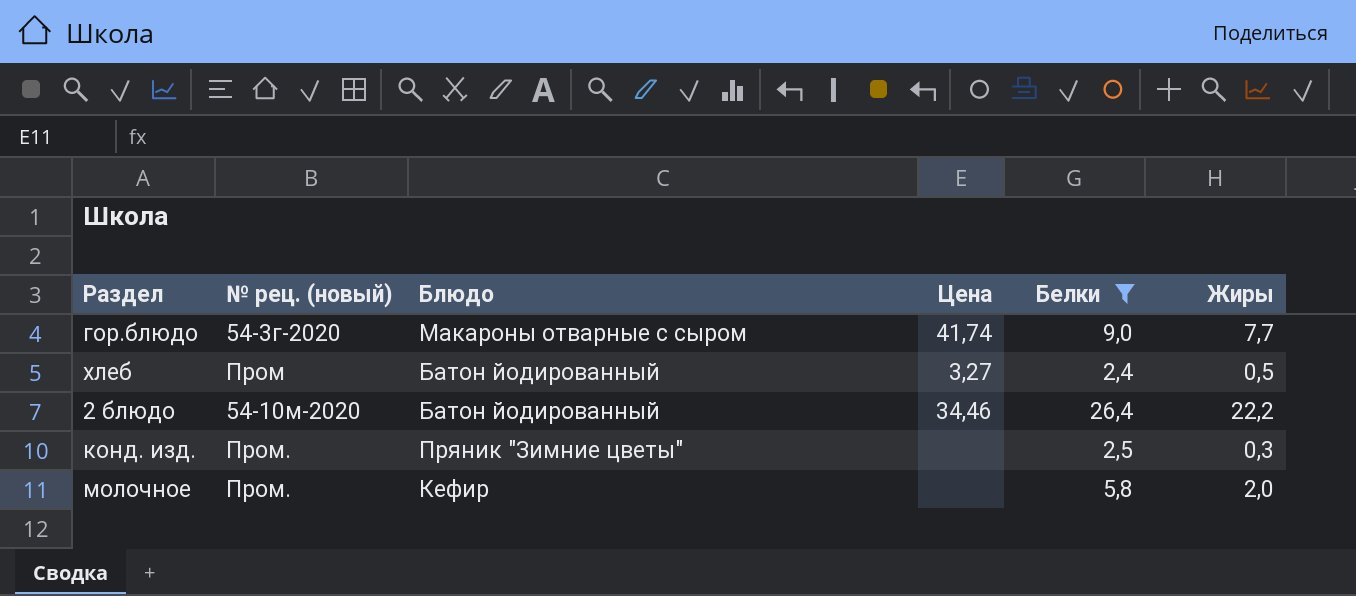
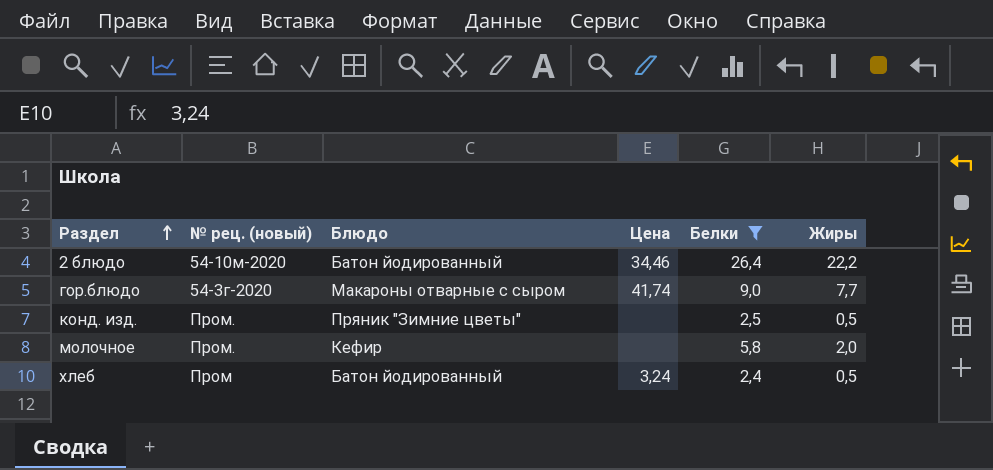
row order: none -> Раздел ascending
конд. изд. | Жиры: 0,3 -> 0,5
хлеб | Цена: 3,27 -> 3,24

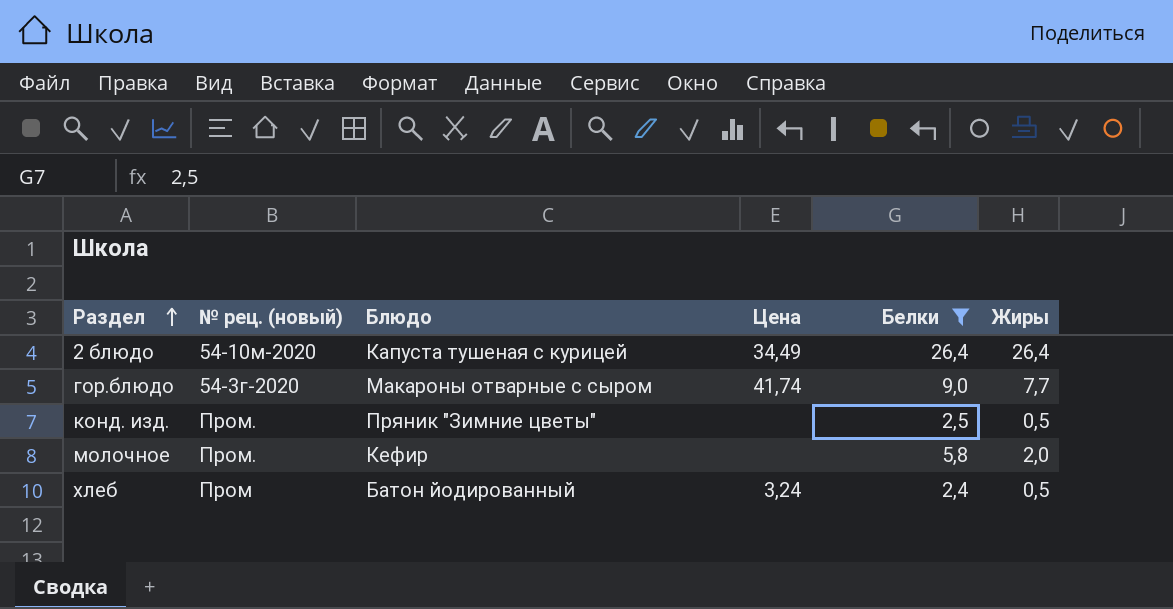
2 блюдо | Блюдо: Батон йодированный -> Капуста тушеная с курицей
2 блюдо | Цена: 34,46 -> 34,49
2 блюдо | Жиры: 22,2 -> 26,4

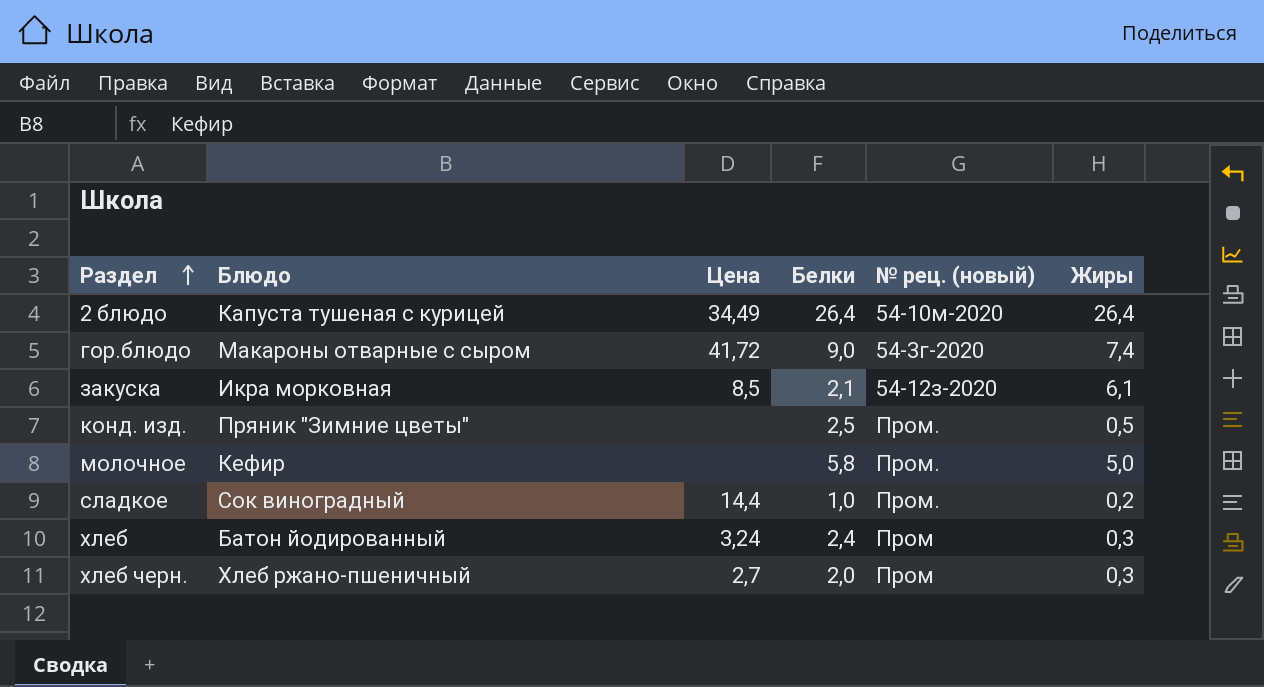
filter: Белки >= 2,4 -> none
column № рец. (новый) | position: 2 -> 5
гор.блюдо | Цена: 41,74 -> 41,72
гор.блюдо | Жиры: 7,7 -> 7,4
молочное | Жиры: 2,0 -> 5,0
хлеб | Жиры: 0,5 -> 0,3

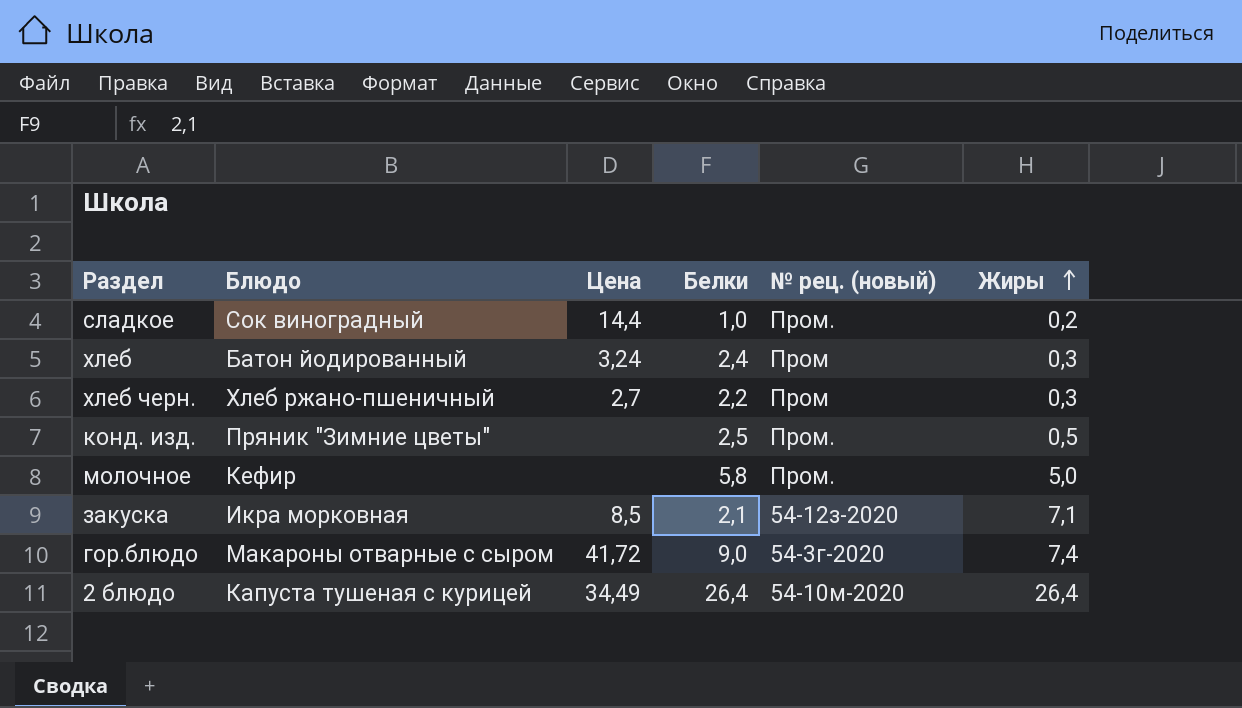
row order: Раздел ascending -> Жиры ascending
хлеб черн. | Белки: 2,0 -> 2,2
закуска | Жиры: 6,1 -> 7,1

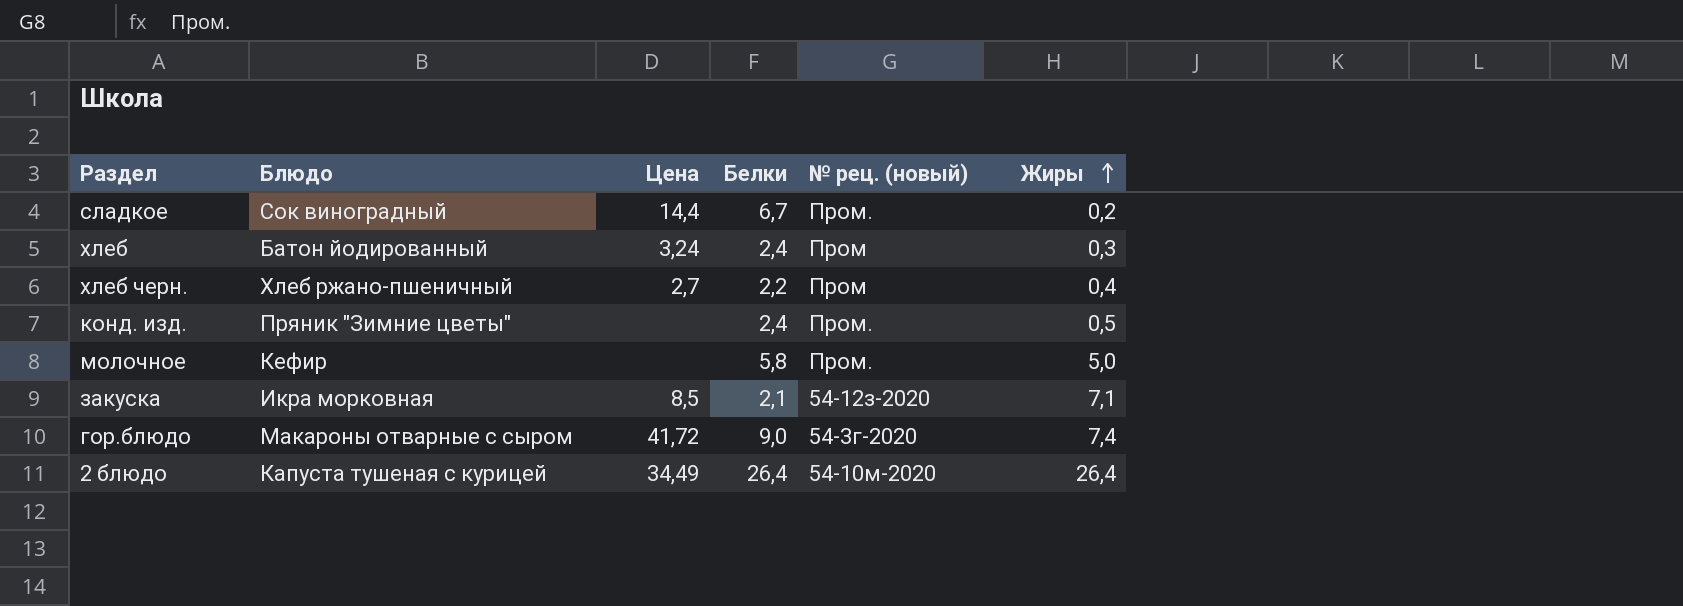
сладкое | Белки: 1,0 -> 6,7
хлеб черн. | Жиры: 0,3 -> 0,4
конд. изд. | Белки: 2,5 -> 2,4

